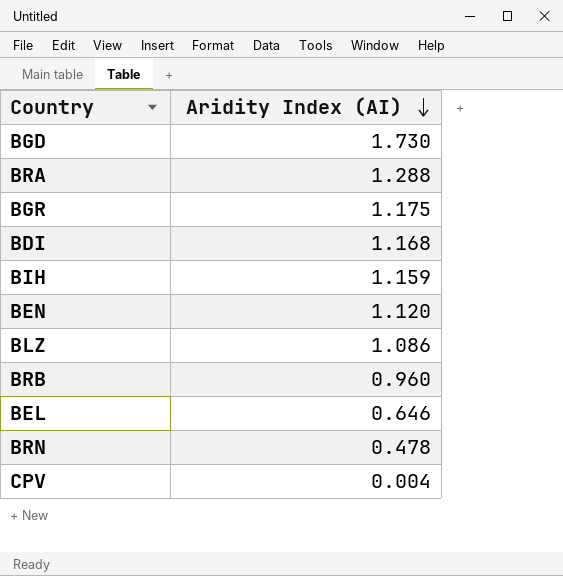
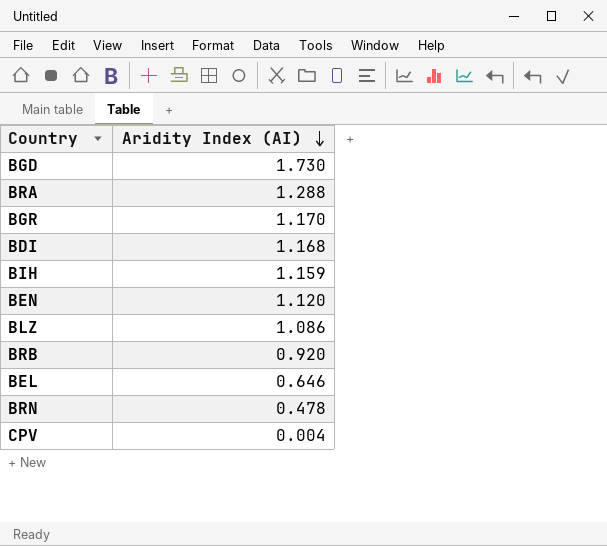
BGR | Aridity Index (AI): 1.175 -> 1.170
BRB | Aridity Index (AI): 0.960 -> 0.920

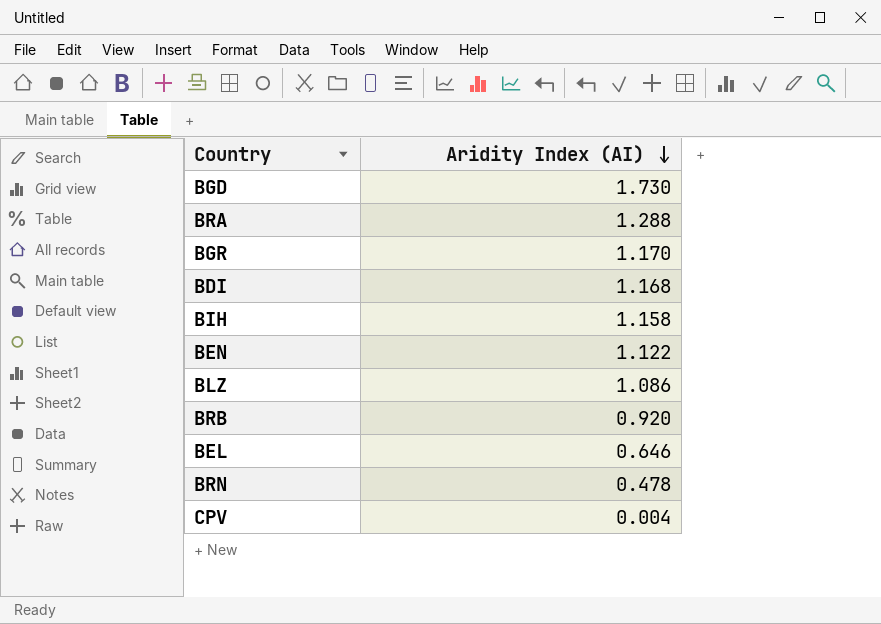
BIH | Aridity Index (AI): 1.159 -> 1.158
BEN | Aridity Index (AI): 1.120 -> 1.122

